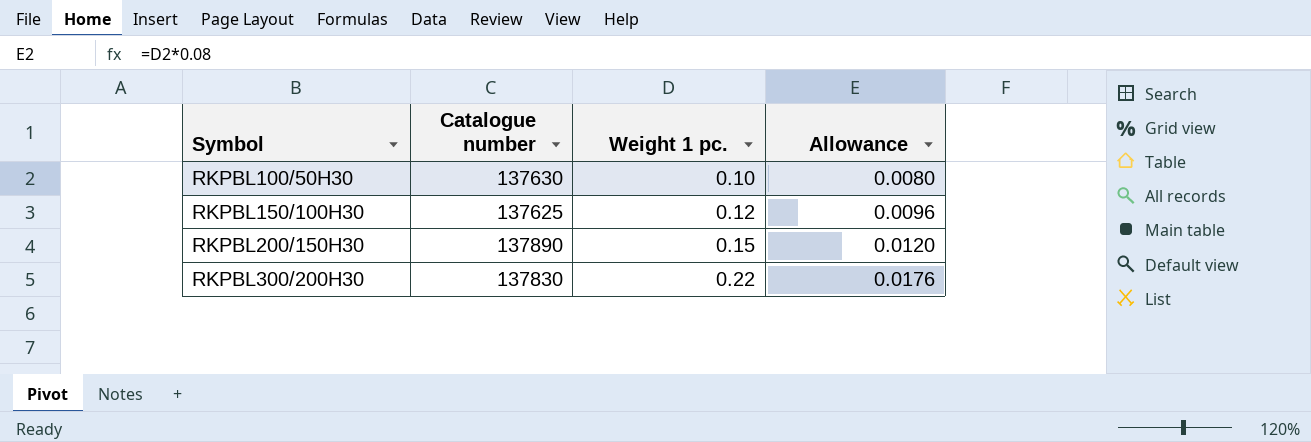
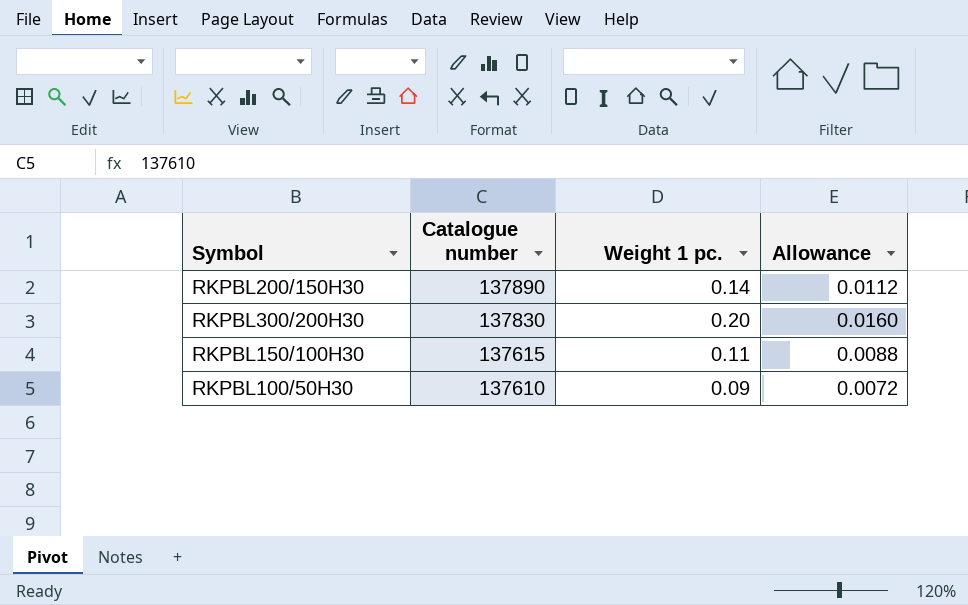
row order: Symbol ascending -> Catalogue number descending
RKPBL200/150H30 | Weight 1 pc.: 0.15 -> 0.14
RKPBL200/150H30 | Allowance: 0.0120 -> 0.0112
RKPBL300/200H30 | Weight 1 pc.: 0.22 -> 0.20
RKPBL300/200H30 | Allowance: 0.0176 -> 0.0160
RKPBL150/100H30 | Catalogue number: 137625 -> 137615
RKPBL150/100H30 | Weight 1 pc.: 0.12 -> 0.11
RKPBL150/100H30 | Allowance: 0.0096 -> 0.0088
RKPBL100/50H30 | Catalogue number: 137630 -> 137610
RKPBL100/50H30 | Weight 1 pc.: 0.10 -> 0.09
RKPBL100/50H30 | Allowance: 0.0080 -> 0.0072

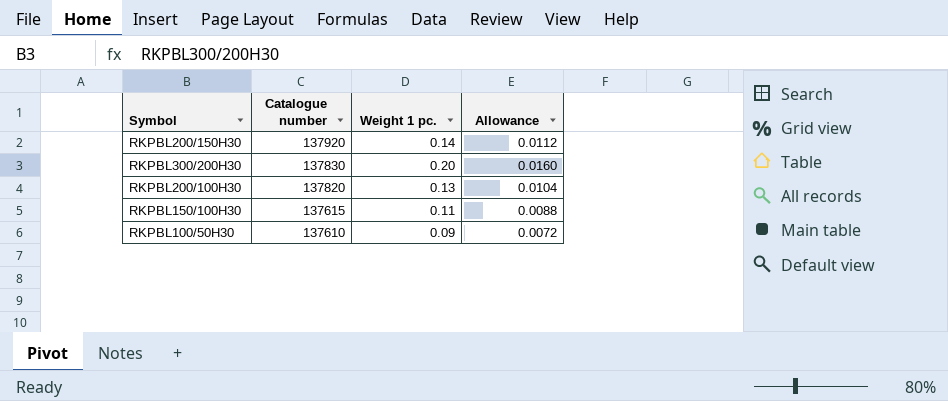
RKPBL200/150H30 | Catalogue number: 137890 -> 137920
row RKPBL200/100H30: none -> 137820 | 0.13 | 0.0104

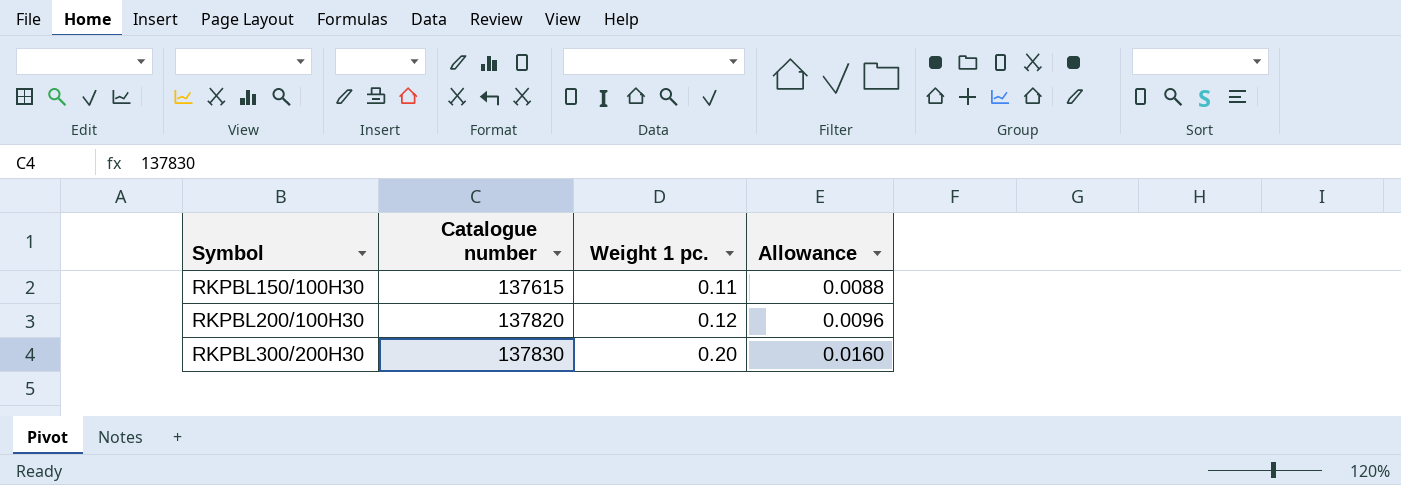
row order: Catalogue number descending -> Symbol ascending
row RKPBL200/150H30: 137920 | 0.14 | 0.0112 -> none
row RKPBL100/50H30: 137610 | 0.09 | 0.0072 -> none
RKPBL200/100H30 | Weight 1 pc.: 0.13 -> 0.12
RKPBL200/100H30 | Allowance: 0.0104 -> 0.0096

